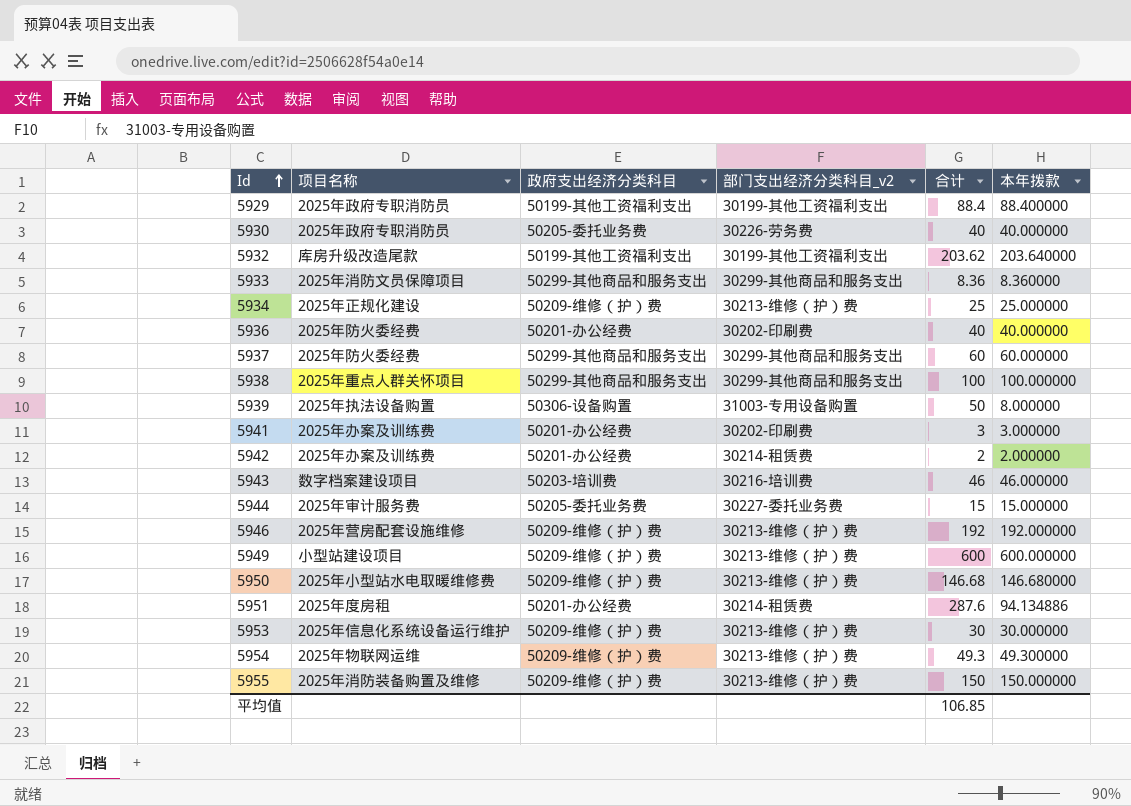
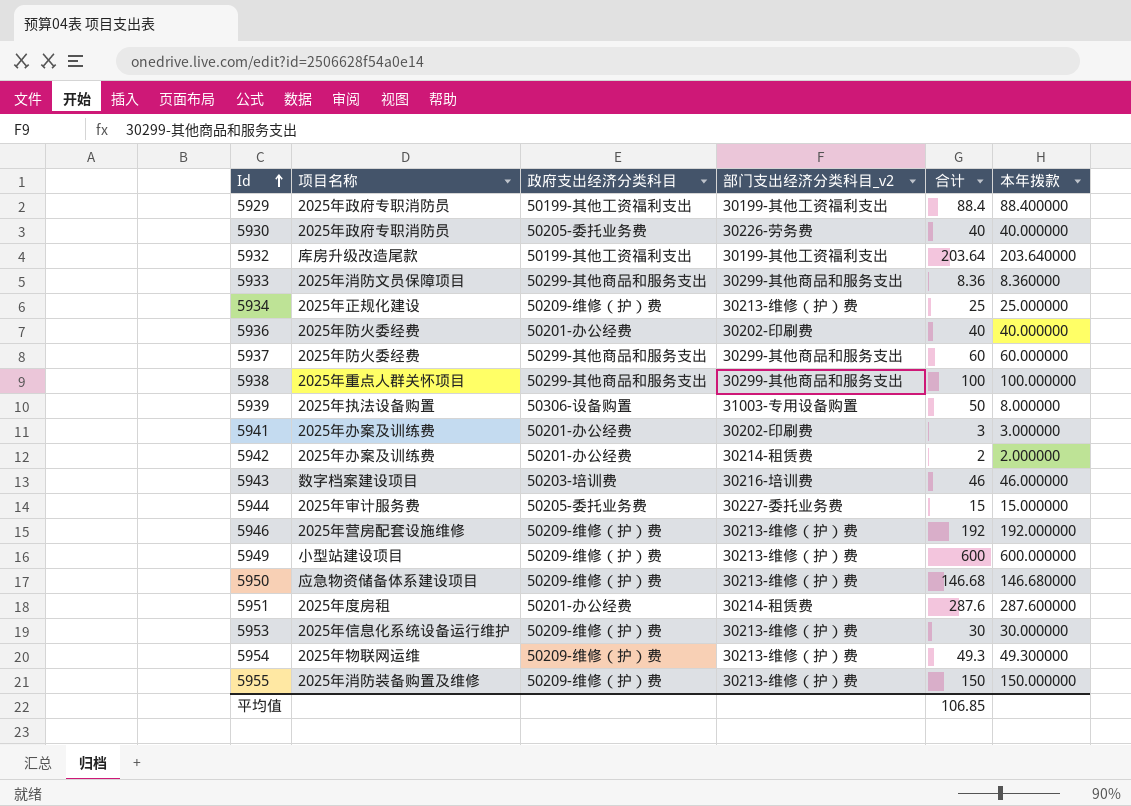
5932 | 合计: 203.62 -> 203.64
5950 | 项目名称: 2025年小型站水电取暖维修费 -> 应急物资储备体系建设项目
5951 | 本年拨款: 94.134886 -> 287.600000

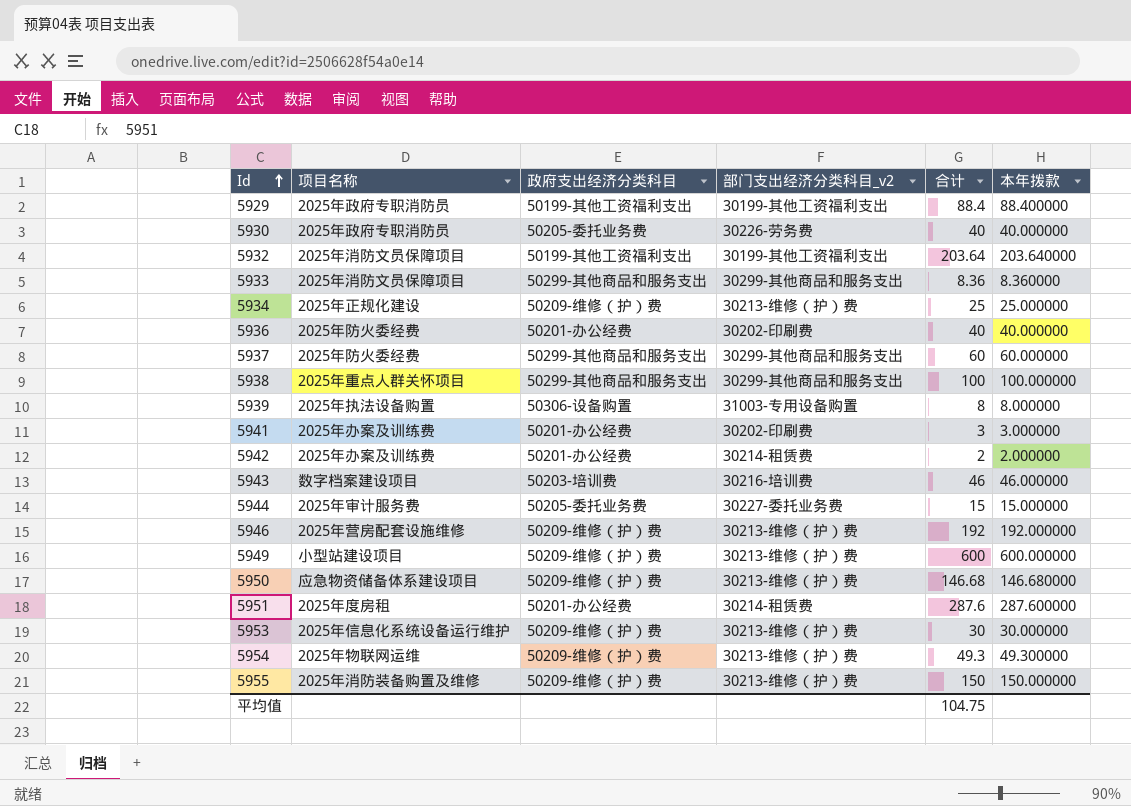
5932 | 项目名称: 库房升级改造尾款 -> 2025年消防文员保障项目
5939 | 合计: 50 -> 8
平均值 | 合计: 106.85 -> 104.75

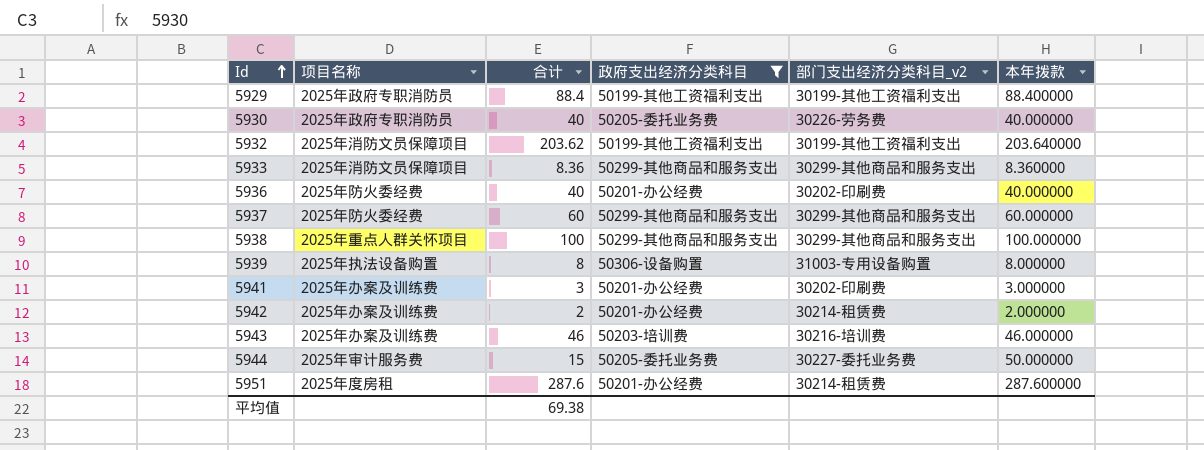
filter: none -> 政府支出经济分类科目 != 50209-维修（护）费
column 合计 | position: 5 -> 3
5932 | 合计: 203.64 -> 203.62
5943 | 项目名称: 数字档案建设项目 -> 2025年办案及训练费
5944 | 本年拨款: 15.000000 -> 50.000000
平均值 | 合计: 104.75 -> 69.38

